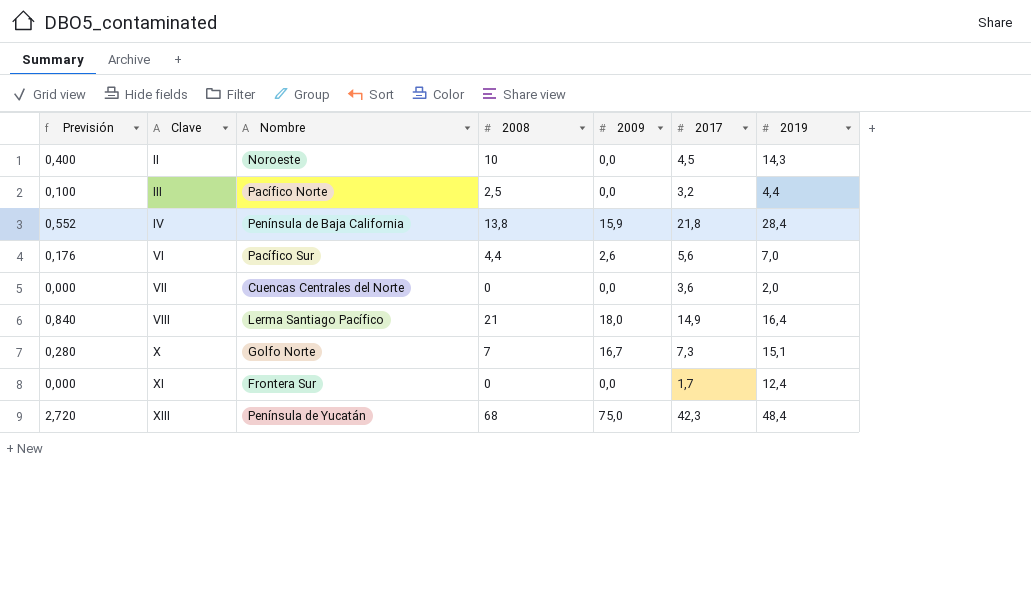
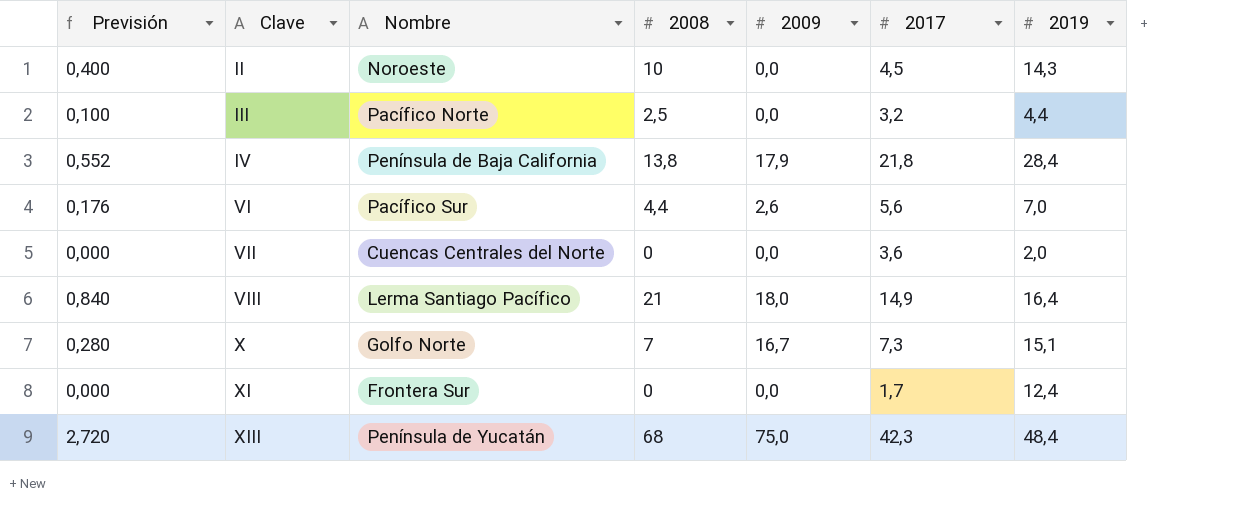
IV | 2009: 15,9 -> 17,9

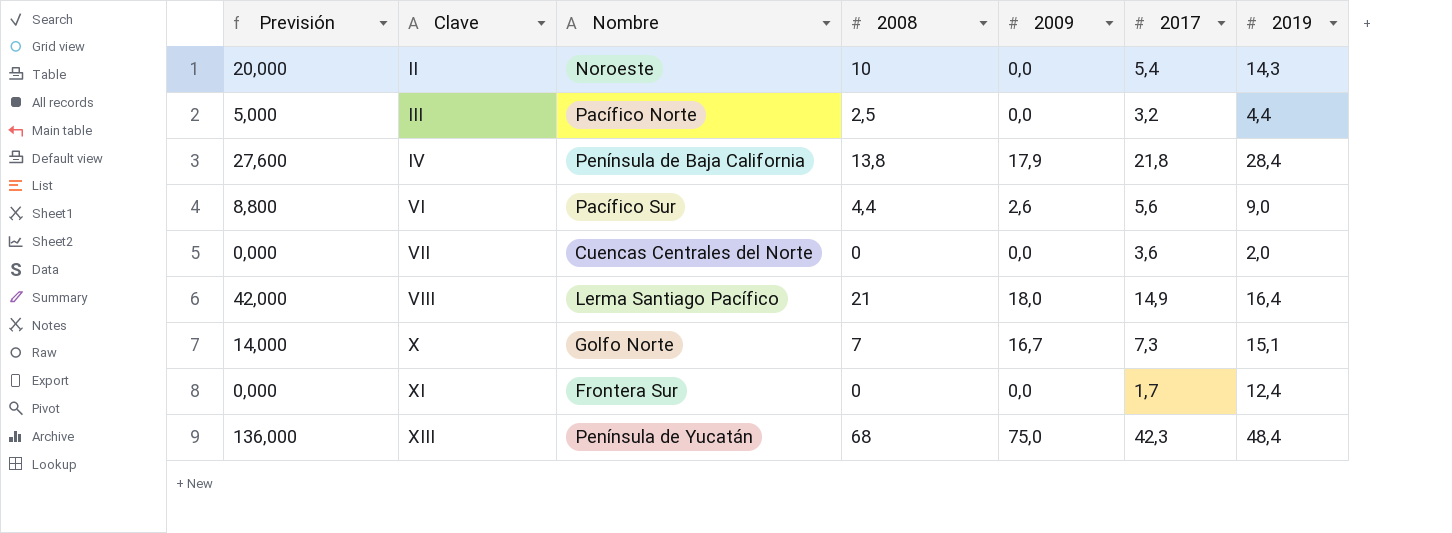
column Previsión | formula: [2008] * 0,04 -> [2008] * 2
II | 2017: 4,5 -> 5,4
VI | 2019: 7,0 -> 9,0

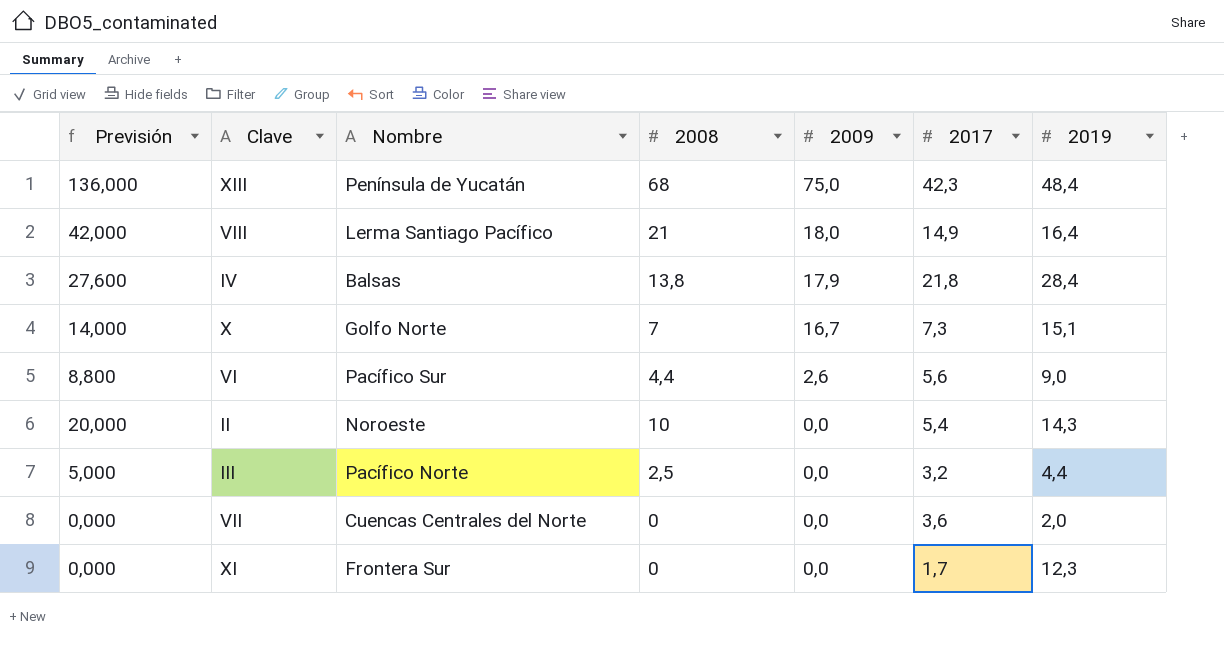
row order: Clave ascending -> 2009 descending
IV | Nombre: Península de Baja California -> Balsas
XI | 2019: 12,4 -> 12,3

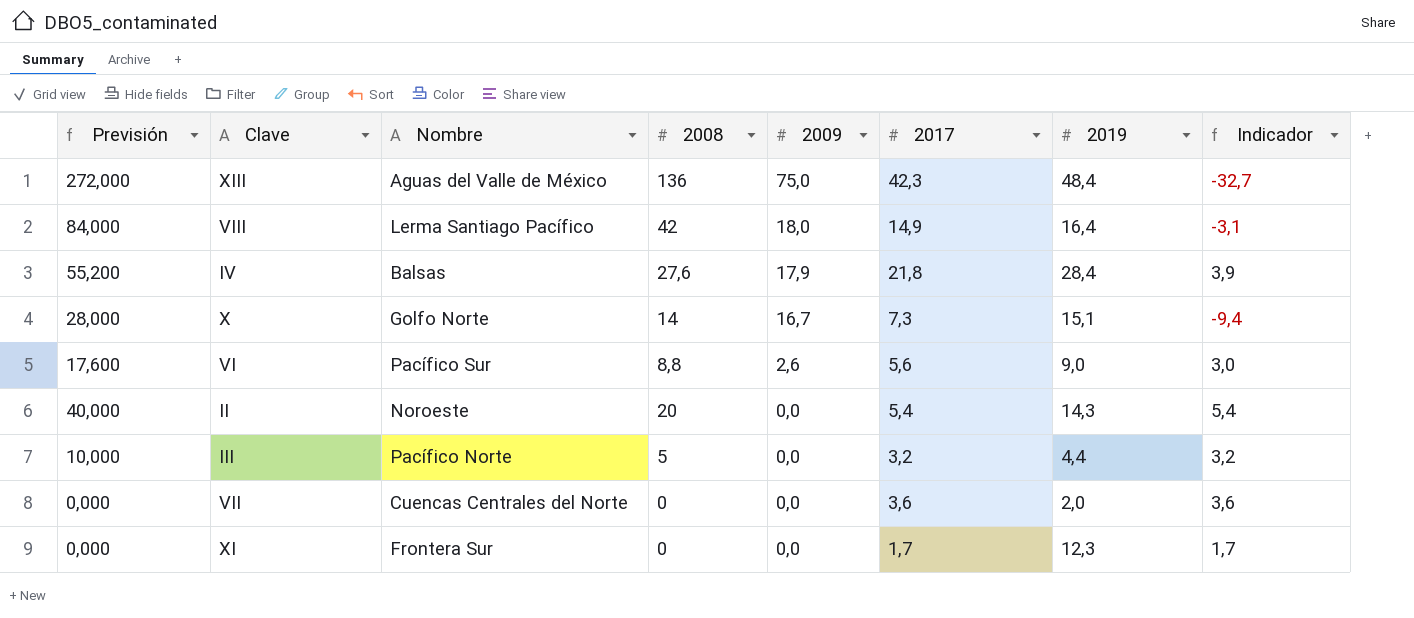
column Indicador | formula: none -> [2017] - [2009]
XIII | Previsión: 136,000 -> 272,000
XIII | Nombre: Península de Yucatán -> Aguas del Valle de México
XIII | 2008: 68 -> 136
VIII | Previsión: 42,000 -> 84,000
VIII | 2008: 21 -> 42
IV | Previsión: 27,600 -> 55,200
IV | 2008: 13,8 -> 27,6
X | Previsión: 14,000 -> 28,000
X | 2008: 7 -> 14
VI | Previsión: 8,800 -> 17,600
VI | 2008: 4,4 -> 8,8
II | Previsión: 20,000 -> 40,000
II | 2008: 10 -> 20
III | Previsión: 5,000 -> 10,000
III | 2008: 2,5 -> 5

